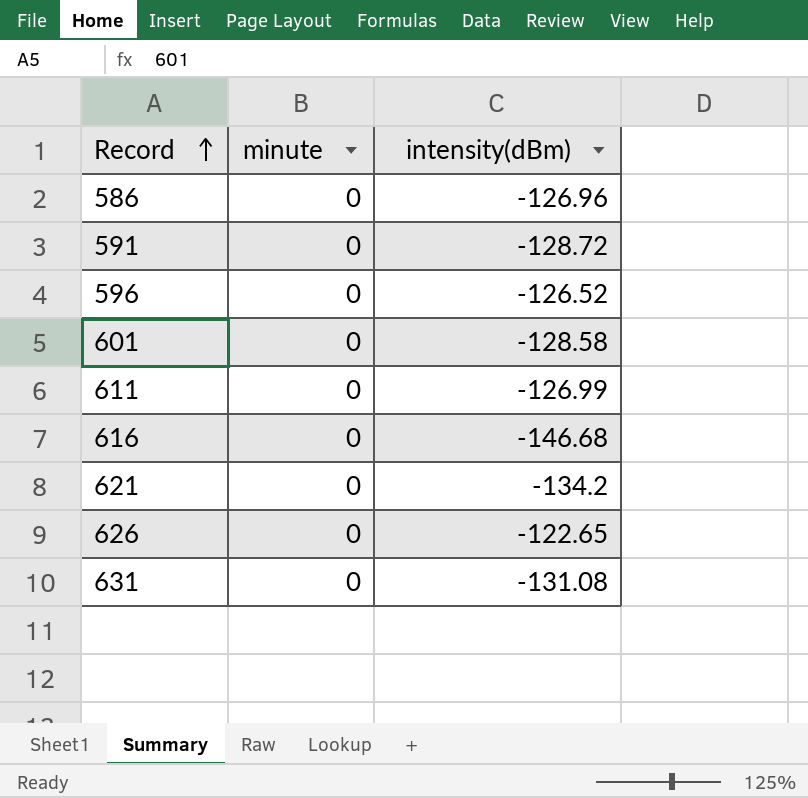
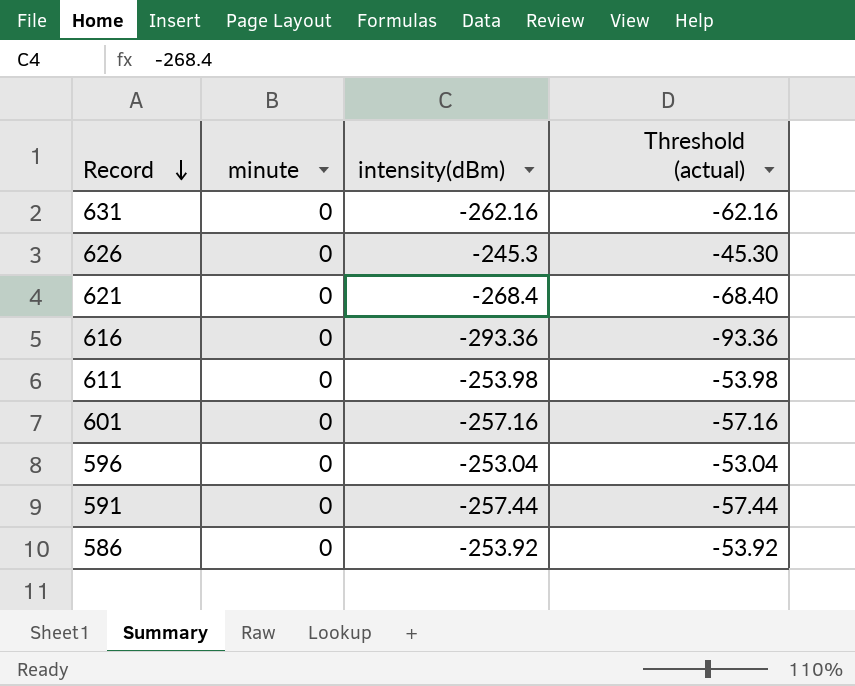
row order: Record ascending -> Record descending
column Threshold (actual) | formula: none -> [intensity(dBm)] + 200
631 | intensity(dBm): -131.08 -> -262.16
626 | intensity(dBm): -122.65 -> -245.3
621 | intensity(dBm): -134.2 -> -268.4
616 | intensity(dBm): -146.68 -> -293.36
611 | intensity(dBm): -126.99 -> -253.98
601 | intensity(dBm): -128.58 -> -257.16
596 | intensity(dBm): -126.52 -> -253.04
591 | intensity(dBm): -128.72 -> -257.44
586 | intensity(dBm): -126.96 -> -253.92

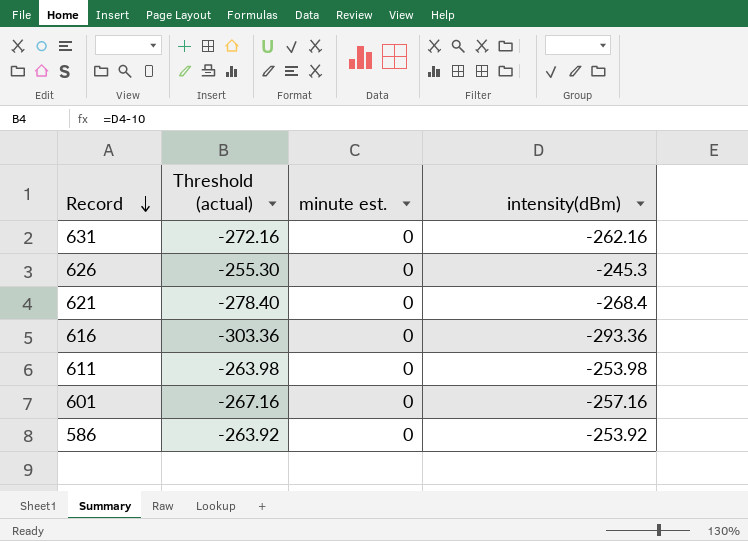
column Threshold (actual) | formula: [intensity(dBm)] + 200 -> [intensity(dBm)] - 10
column Threshold (actual) | position: 4 -> 2
column name: minute -> minute est.
row 596: 0 | -253.04 | -53.04 -> none
row 591: 0 | -257.44 | -57.44 -> none

